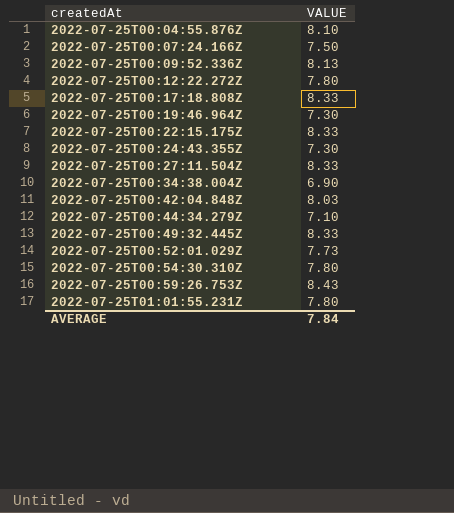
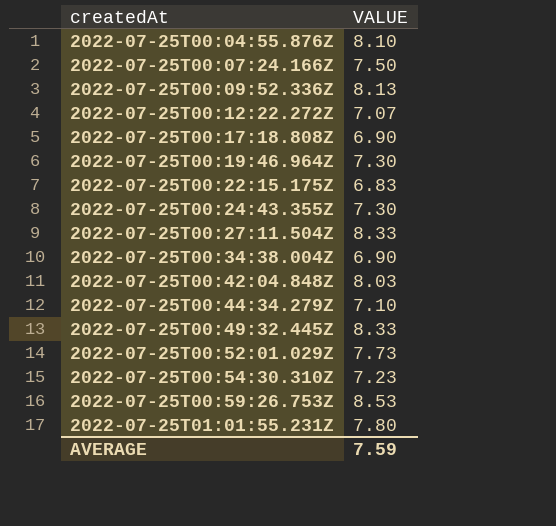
2022-07-25T00:12:22.272Z | VALUE: 7.80 -> 7.07
2022-07-25T00:17:18.808Z | VALUE: 8.33 -> 6.90
2022-07-25T00:22:15.175Z | VALUE: 8.33 -> 6.83
2022-07-25T00:54:30.310Z | VALUE: 7.80 -> 7.23
2022-07-25T00:59:26.753Z | VALUE: 8.43 -> 8.53
AVERAGE | VALUE: 7.84 -> 7.59

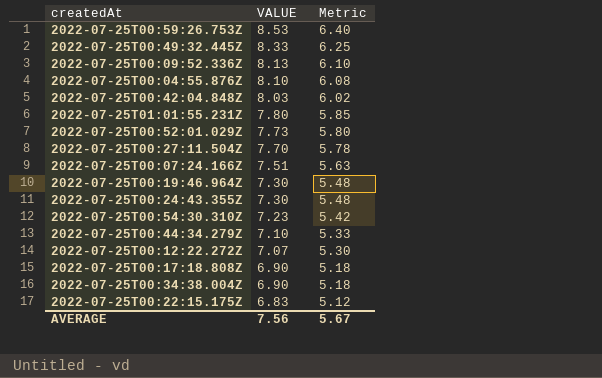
row order: createdAt ascending -> VALUE descending
column Metric | formula: none -> [VALUE] * 0.75
2022-07-25T00:27:11.504Z | VALUE: 8.33 -> 7.70
2022-07-25T00:07:24.166Z | VALUE: 7.50 -> 7.51
AVERAGE | VALUE: 7.59 -> 7.56

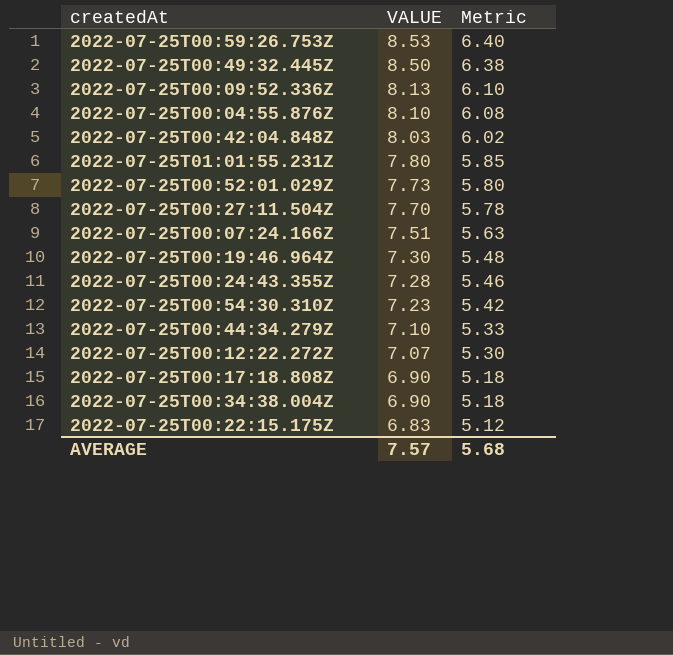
2022-07-25T00:49:32.445Z | VALUE: 8.33 -> 8.50
2022-07-25T00:49:32.445Z | Metric: 6.25 -> 6.38
2022-07-25T00:24:43.355Z | VALUE: 7.30 -> 7.28
2022-07-25T00:24:43.355Z | Metric: 5.48 -> 5.46
AVERAGE | VALUE: 7.56 -> 7.57
AVERAGE | Metric: 5.67 -> 5.68

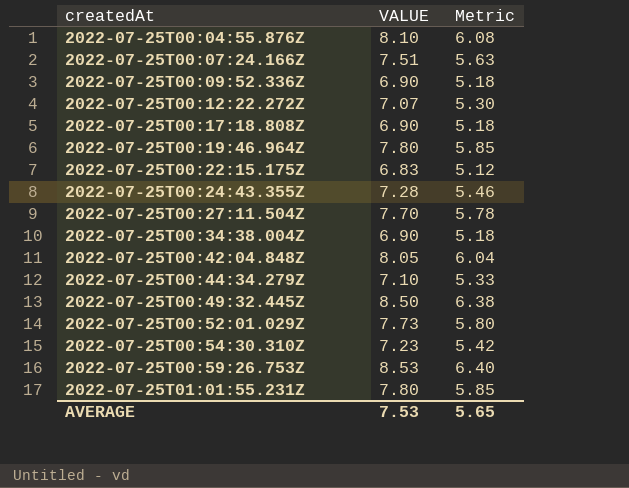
row order: VALUE descending -> createdAt ascending
2022-07-25T00:09:52.336Z | VALUE: 8.13 -> 6.90
2022-07-25T00:09:52.336Z | Metric: 6.10 -> 5.18
2022-07-25T00:19:46.964Z | VALUE: 7.30 -> 7.80
2022-07-25T00:19:46.964Z | Metric: 5.48 -> 5.85
2022-07-25T00:42:04.848Z | VALUE: 8.03 -> 8.05
2022-07-25T00:42:04.848Z | Metric: 6.02 -> 6.04
AVERAGE | VALUE: 7.57 -> 7.53
AVERAGE | Metric: 5.68 -> 5.65

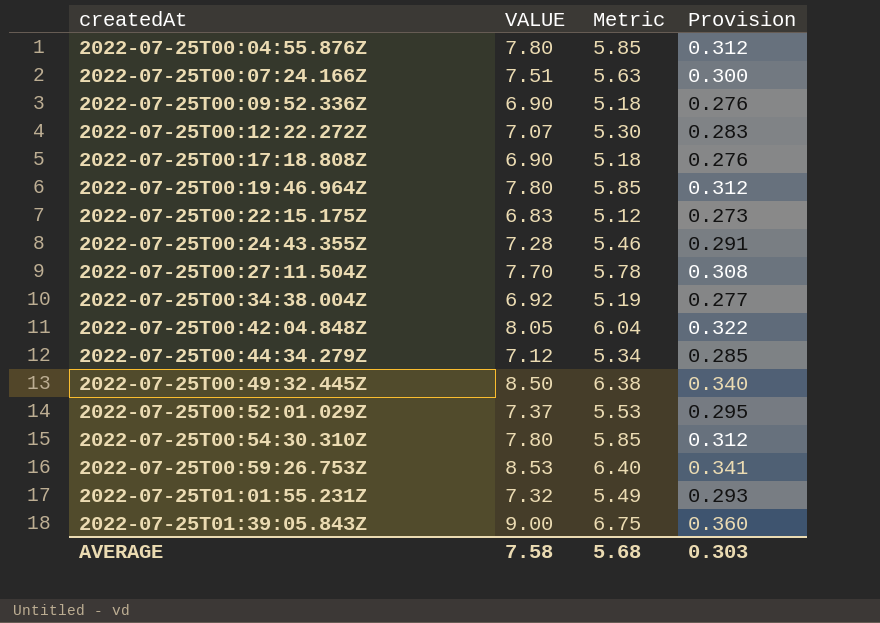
column Provision | formula: none -> [VALUE] * 0.04
2022-07-25T00:04:55.876Z | VALUE: 8.10 -> 7.80
2022-07-25T00:04:55.876Z | Metric: 6.08 -> 5.85
2022-07-25T00:34:38.004Z | VALUE: 6.90 -> 6.92
2022-07-25T00:34:38.004Z | Metric: 5.18 -> 5.19
2022-07-25T00:44:34.279Z | VALUE: 7.10 -> 7.12
2022-07-25T00:44:34.279Z | Metric: 5.33 -> 5.34
2022-07-25T00:52:01.029Z | VALUE: 7.73 -> 7.37
2022-07-25T00:52:01.029Z | Metric: 5.80 -> 5.53
2022-07-25T00:54:30.310Z | VALUE: 7.23 -> 7.80
2022-07-25T00:54:30.310Z | Metric: 5.42 -> 5.85
2022-07-25T01:01:55.231Z | VALUE: 7.80 -> 7.32
2022-07-25T01:01:55.231Z | Metric: 5.85 -> 5.49
row 2022-07-25T01:39:05.843Z: none -> 9.00 | 6.75 | 0.360
AVERAGE | VALUE: 7.53 -> 7.58
AVERAGE | Metric: 5.65 -> 5.68

